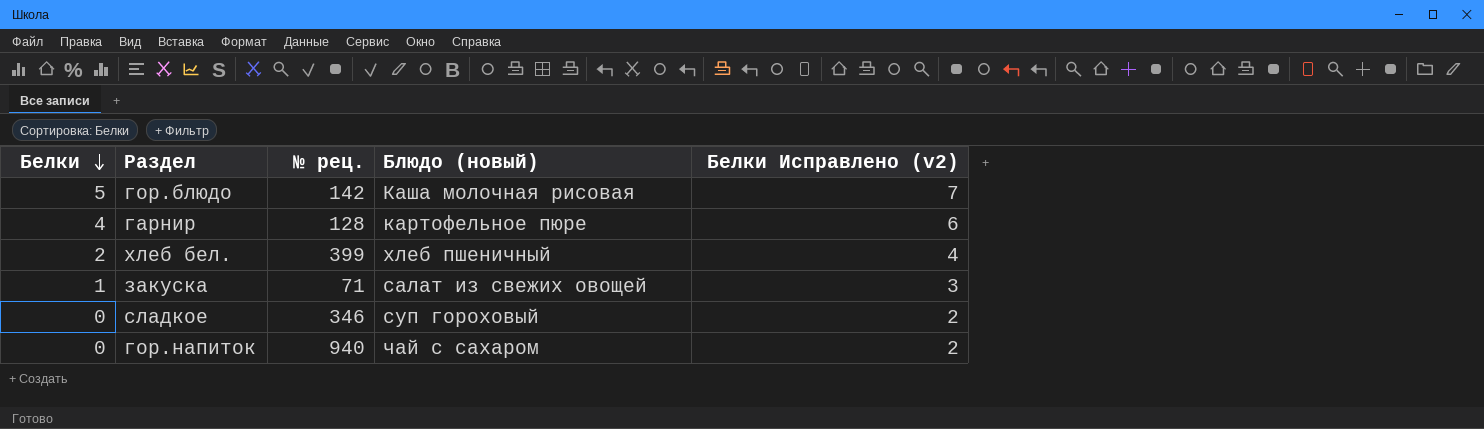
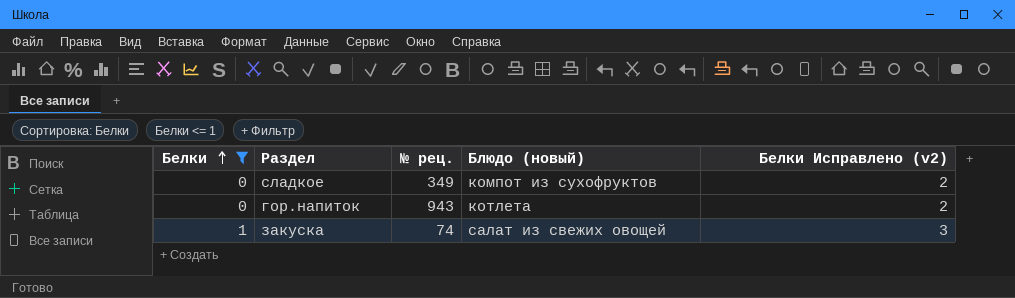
filter: none -> Белки <= 1
row order: Белки descending -> Белки ascending
сладкое | № рец.: 346 -> 349
сладкое | Блюдо (новый): суп гороховый -> компот из сухофруктов
гор.напиток | № рец.: 940 -> 943
гор.напиток | Блюдо (новый): чай с сахаром -> котлета
закуска | № рец.: 71 -> 74

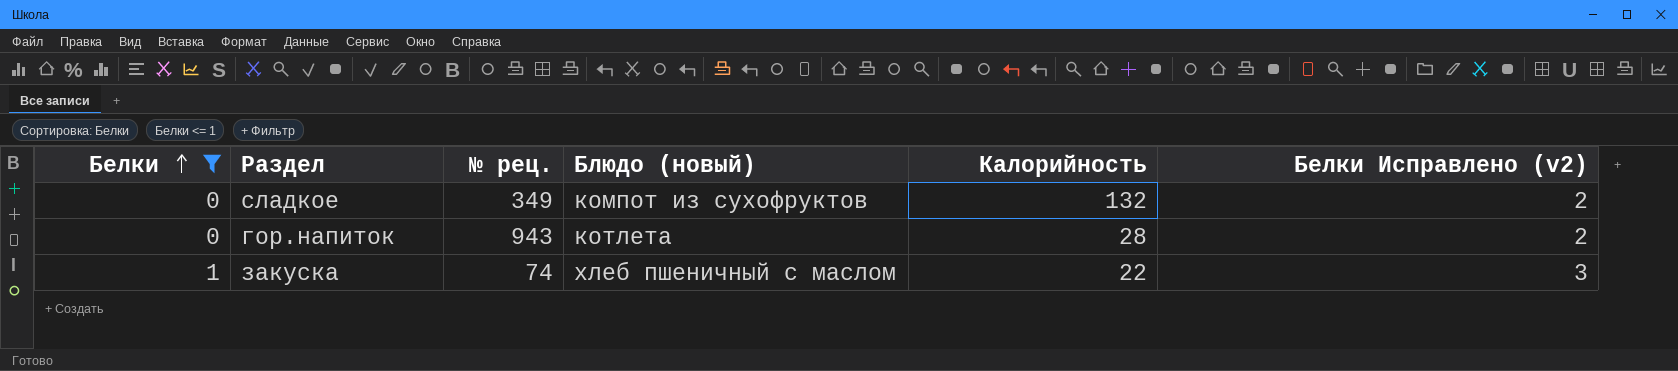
column Калорийность | position: none -> 5
закуска | Блюдо (новый): салат из свежих овощей -> хлеб пшеничный с маслом

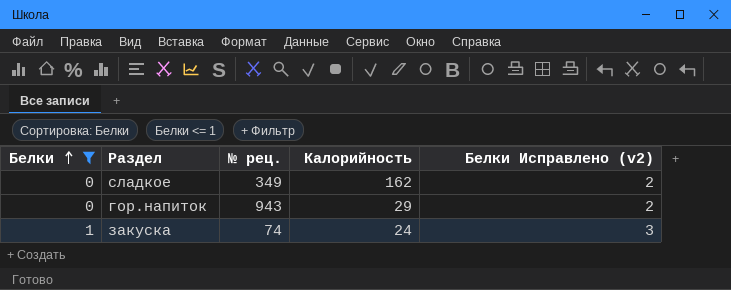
column Блюдо (новый) | position: 4 -> none
сладкое | Калорийность: 132 -> 162
гор.напиток | Калорийность: 28 -> 29
закуска | Калорийность: 22 -> 24

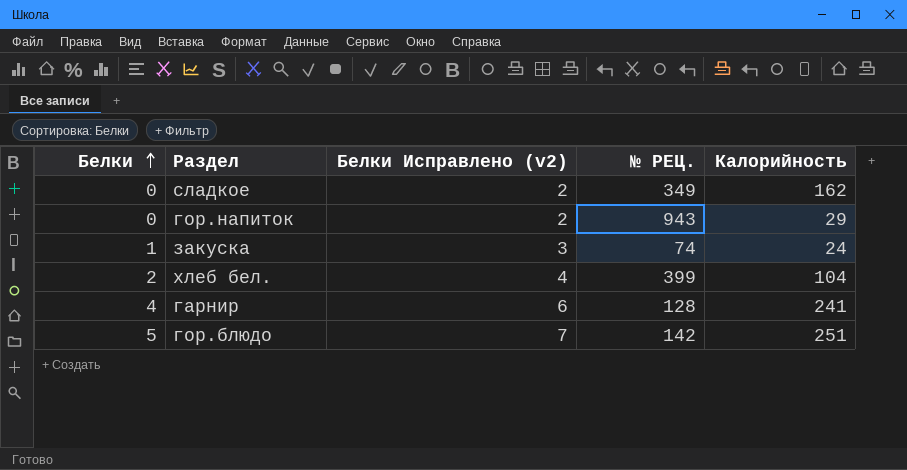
filter: Белки <= 1 -> none
column Белки Исправлено (v2) | position: 5 -> 3
column name: № рец. -> № РЕЦ.

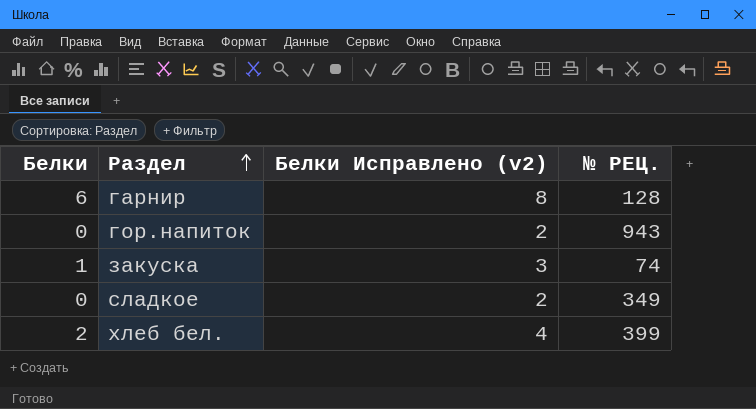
row order: Белки ascending -> Раздел ascending
column Калорийность | position: 5 -> none
row гор.блюдо: 5 | 7 | 142 | 251 -> none
гарнир | Белки: 4 -> 6
гарнир | Белки Исправлено (v2): 6 -> 8

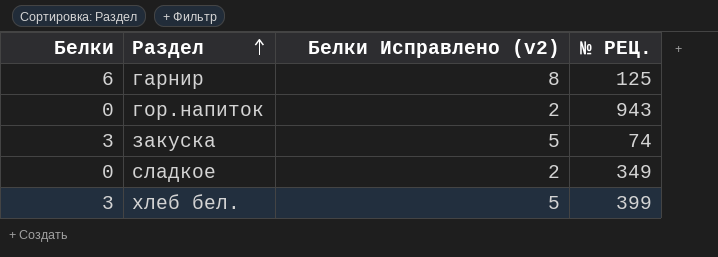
гарнир | № РЕЦ.: 128 -> 125
закуска | Белки: 1 -> 3
закуска | Белки Исправлено (v2): 3 -> 5
хлеб бел. | Белки: 2 -> 3
хлеб бел. | Белки Исправлено (v2): 4 -> 5

